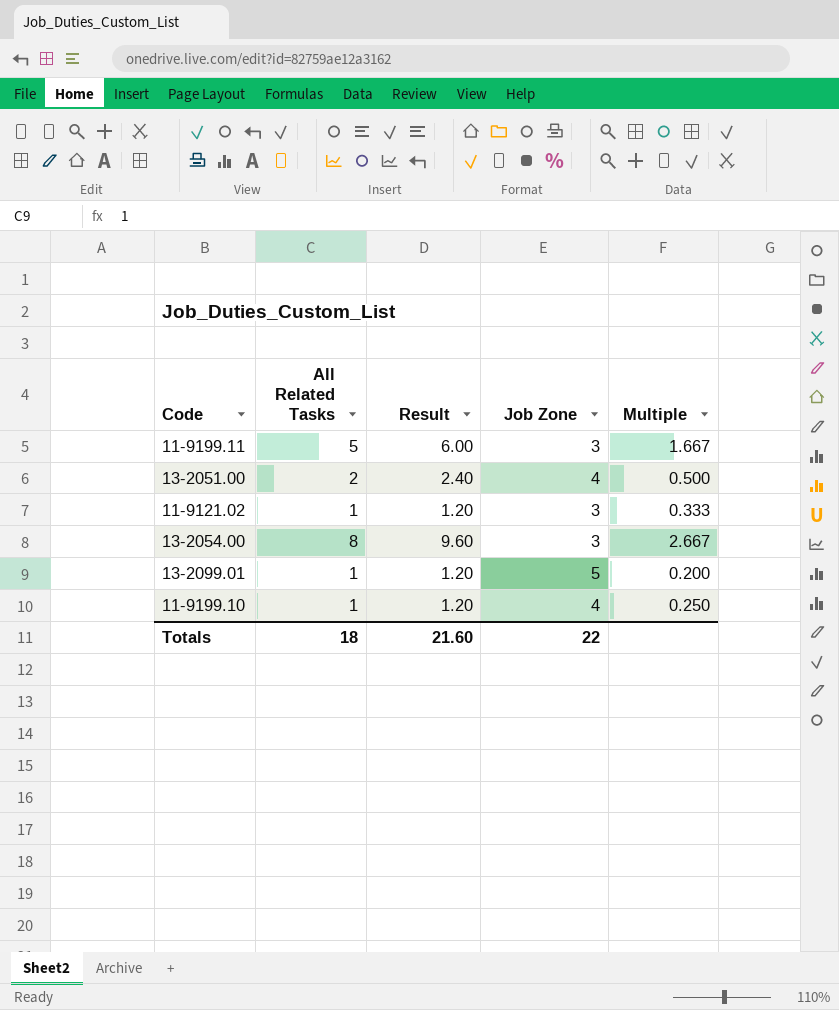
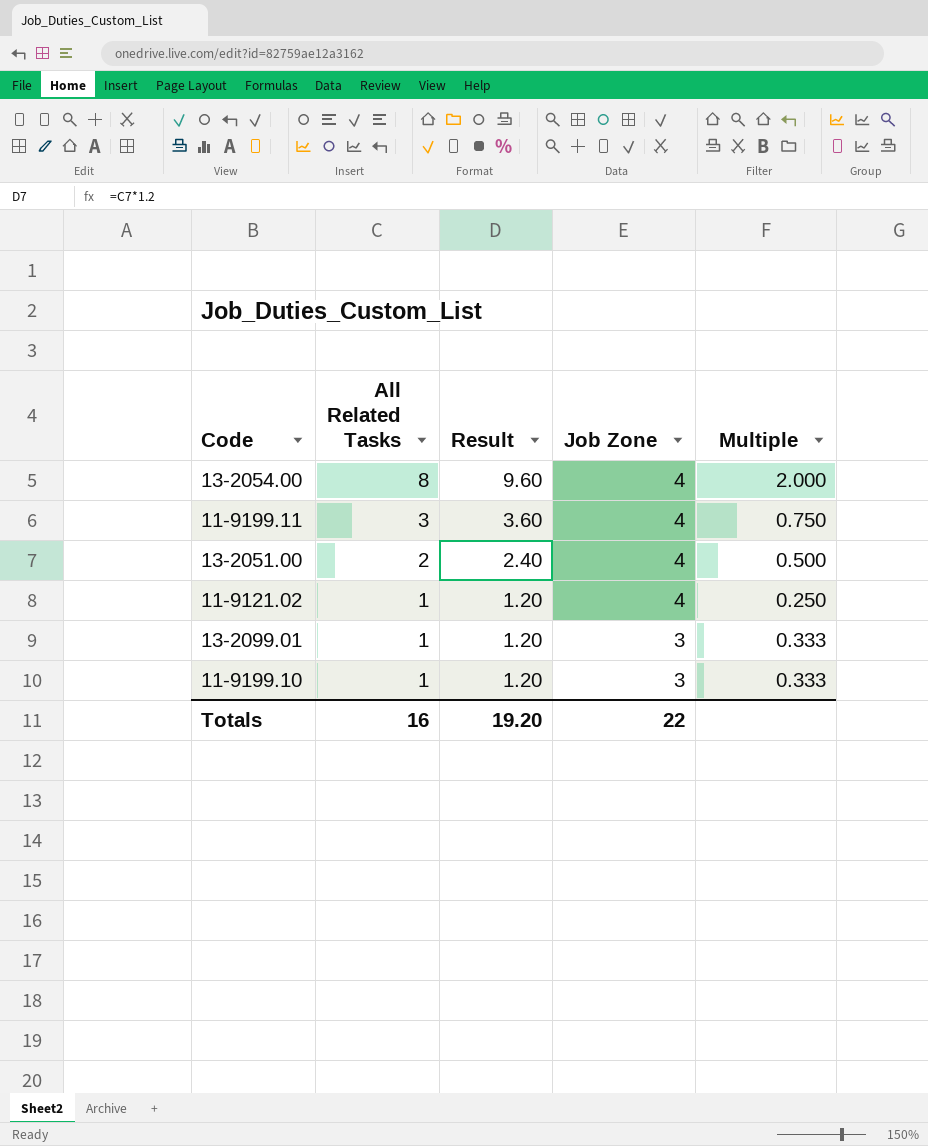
row order: none -> All Related Tasks descending
13-2054.00 | Job Zone: 3 -> 4
13-2054.00 | Multiple: 2.667 -> 2.000
11-9199.11 | All Related Tasks: 5 -> 3
11-9199.11 | Result: 6.00 -> 3.60
11-9199.11 | Job Zone: 3 -> 4
11-9199.11 | Multiple: 1.667 -> 0.750
11-9121.02 | Job Zone: 3 -> 4
11-9121.02 | Multiple: 0.333 -> 0.250
13-2099.01 | Job Zone: 5 -> 3
13-2099.01 | Multiple: 0.200 -> 0.333
11-9199.10 | Job Zone: 4 -> 3
11-9199.10 | Multiple: 0.250 -> 0.333
Totals | All Related Tasks: 18 -> 16
Totals | Result: 21.60 -> 19.20

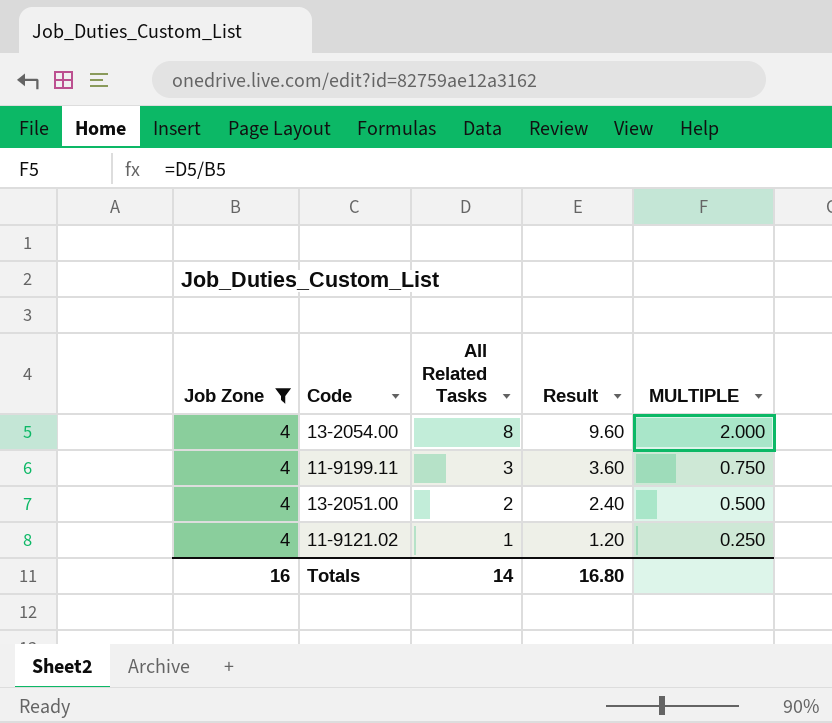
filter: none -> Job Zone = 4
column Job Zone | position: 4 -> 1
column name: Multiple -> MULTIPLE
Totals | Job Zone: 22 -> 16
Totals | All Related Tasks: 16 -> 14
Totals | Result: 19.20 -> 16.80

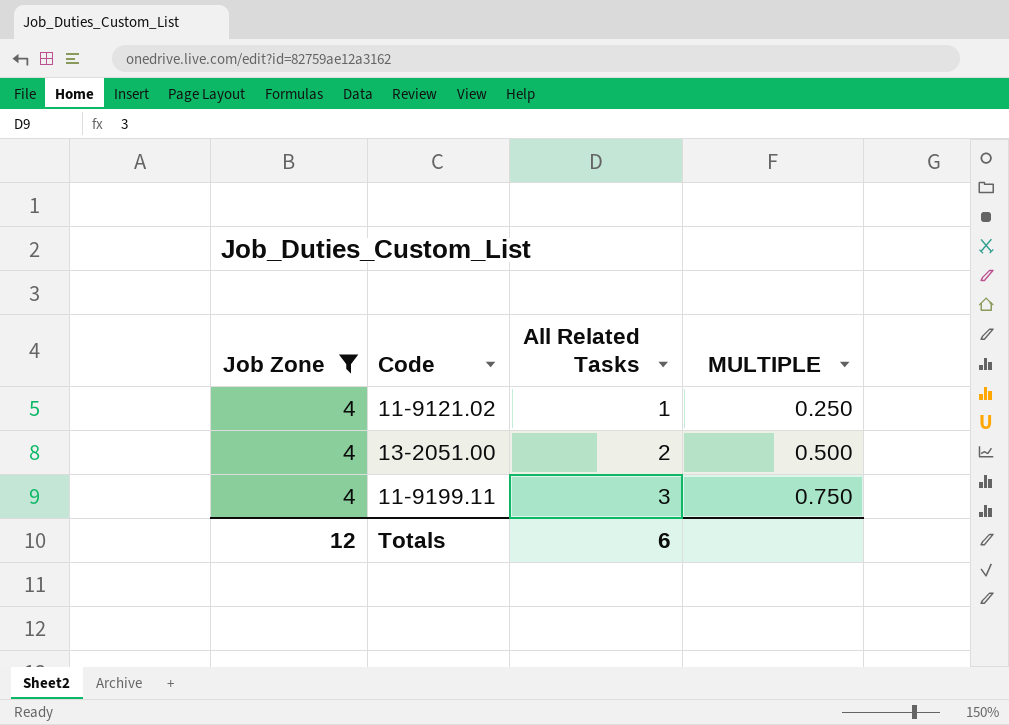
row order: All Related Tasks descending -> All Related Tasks ascending
column Result | formula: [All Related Tasks] * 1.2 -> none
row 13-2054.00: 4 | 8 | 9.60 | 2.000 -> none
Totals | Job Zone: 16 -> 12
Totals | All Related Tasks: 14 -> 6

